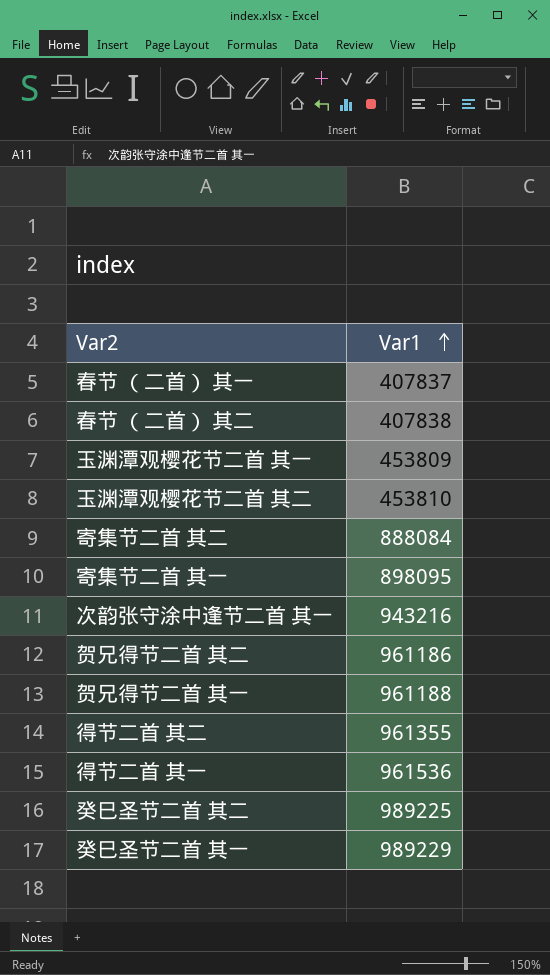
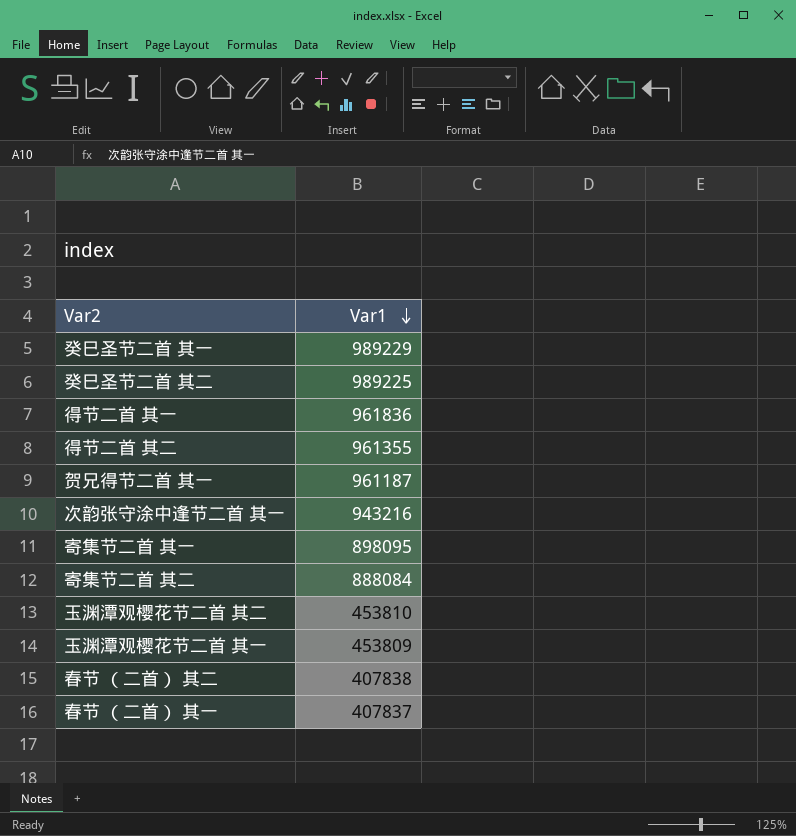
row order: Var1 ascending -> Var1 descending
row 贺兄得节二首 其二: 961186 -> none
得节二首 其一 | Var1: 961536 -> 961836
贺兄得节二首 其一 | Var1: 961188 -> 961187

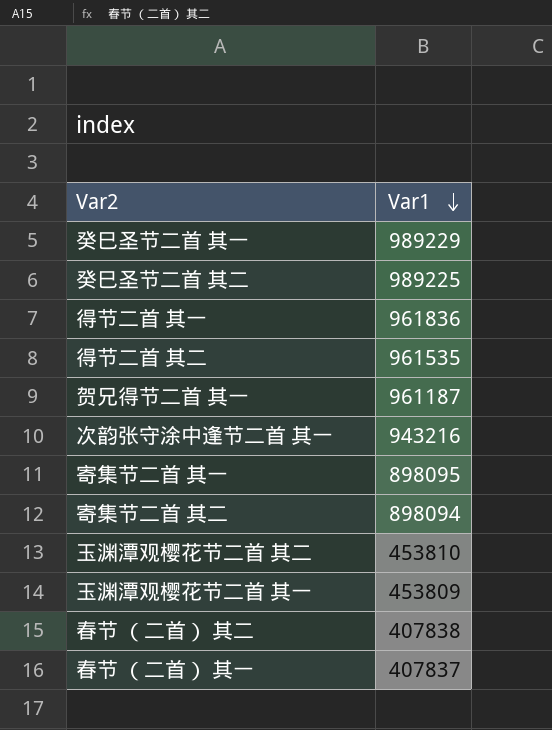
得节二首 其二 | Var1: 961355 -> 961535
寄集节二首 其二 | Var1: 888084 -> 898094

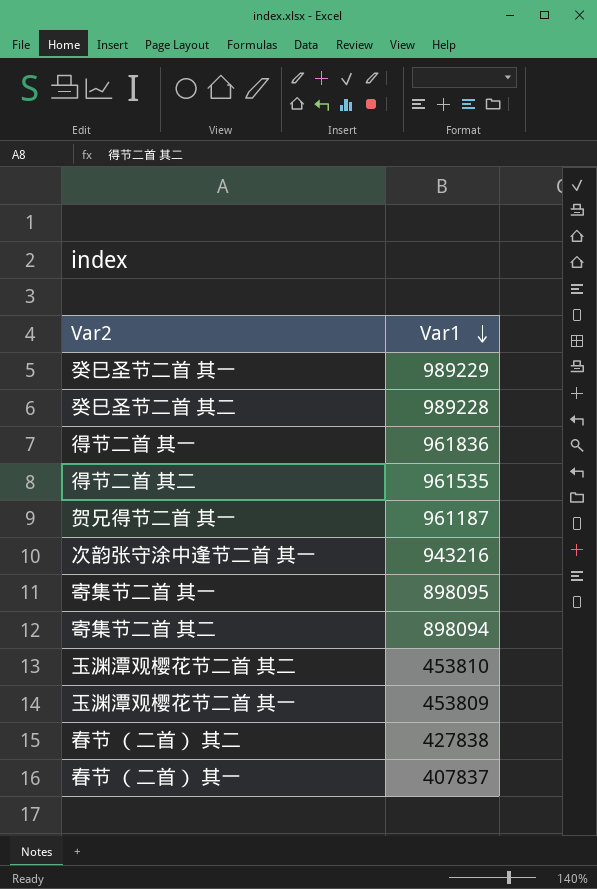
癸巳圣节二首 其二 | Var1: 989225 -> 989228
春节 （二首） 其二 | Var1: 407838 -> 427838

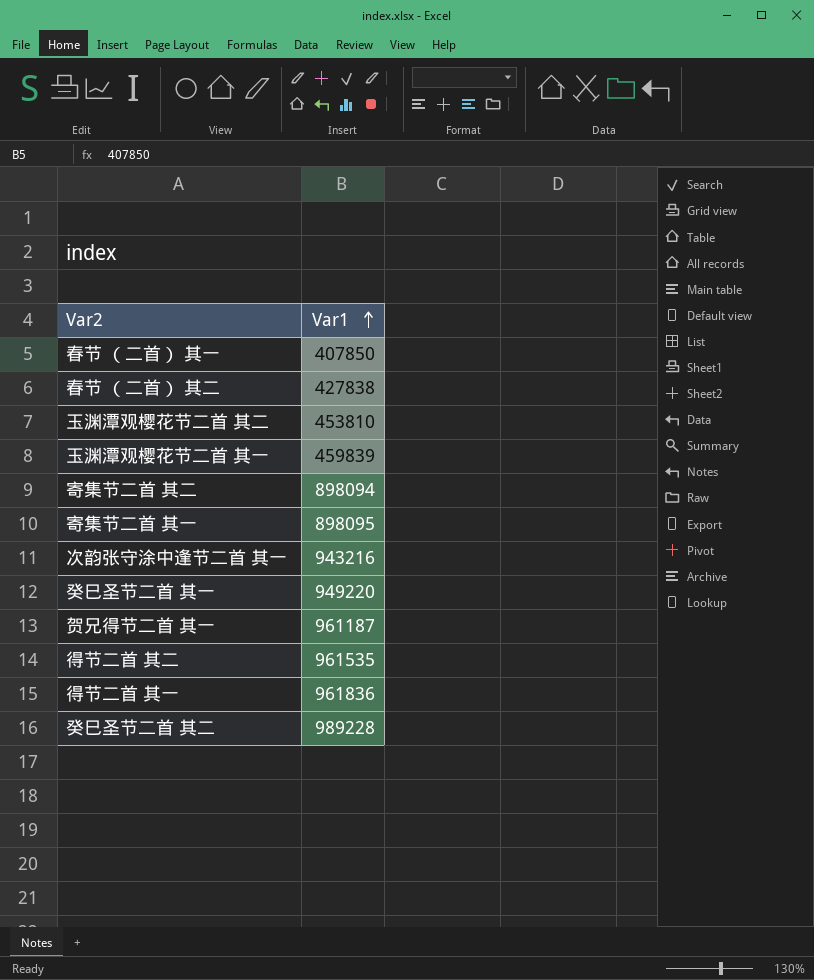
row order: Var1 descending -> Var1 ascending
春节 （二首） 其一 | Var1: 407837 -> 407850
玉渊潭观樱花节二首 其一 | Var1: 453809 -> 459839
癸巳圣节二首 其一 | Var1: 989229 -> 949220

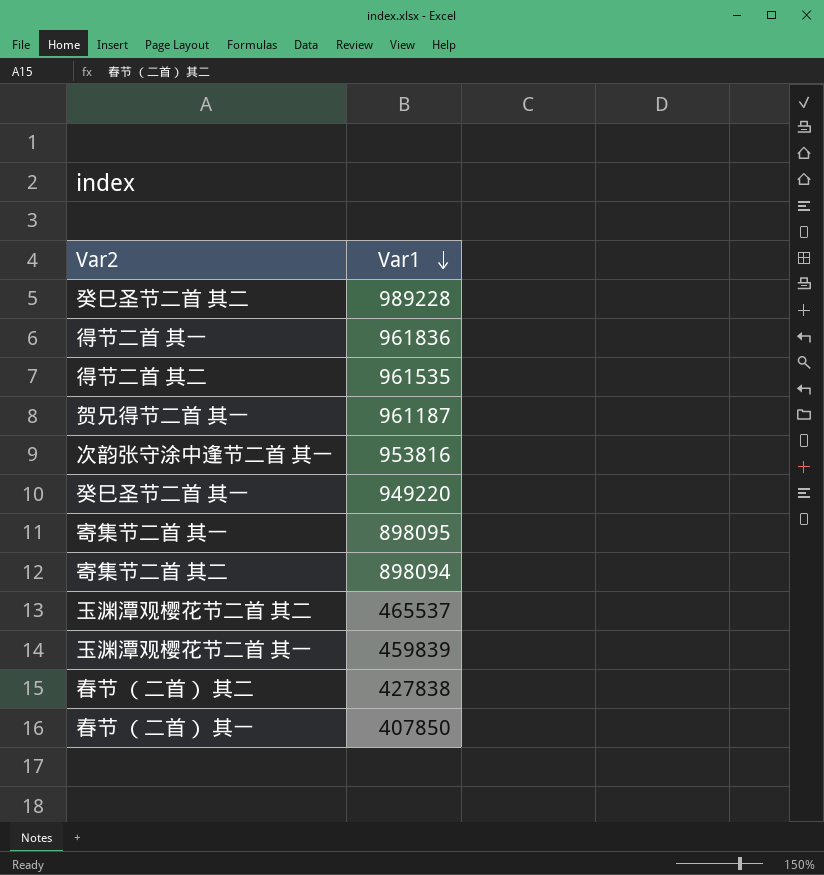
row order: Var1 ascending -> Var1 descending
次韵张守涂中逢节二首 其一 | Var1: 943216 -> 953816
玉渊潭观樱花节二首 其二 | Var1: 453810 -> 465537

